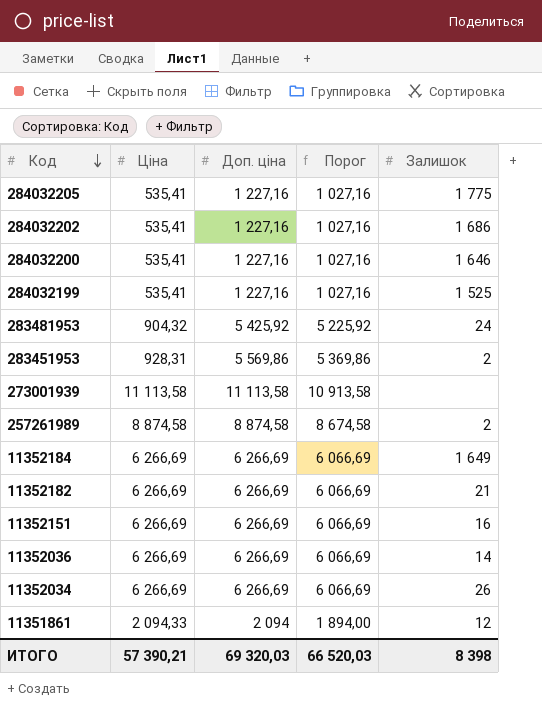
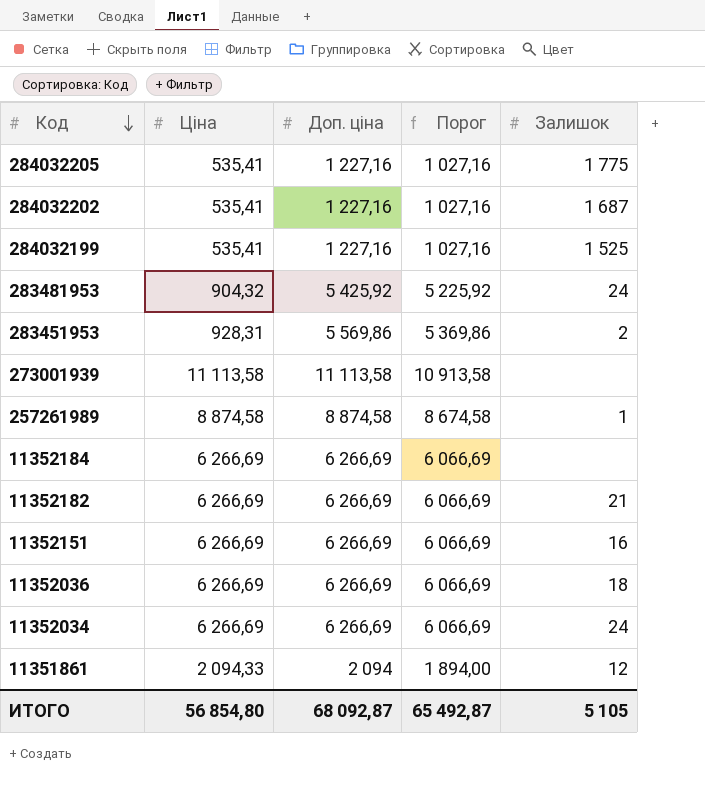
row 284032200: 535,41 | 1 227,16 | 1 027,16 | 1 646 -> none
284032202 | Залишок: 1 686 -> 1 687
257261989 | Залишок: 2 -> 1
11352184 | Залишок: 1 649 -> none
11352036 | Залишок: 14 -> 18
11352034 | Залишок: 26 -> 24
ИТОГО | Ціна: 57 390,21 -> 56 854,80
ИТОГО | Доп. ціна: 69 320,03 -> 68 092,87
ИТОГО | Порог: 66 520,03 -> 65 492,87
ИТОГО | Залишок: 8 398 -> 5 105

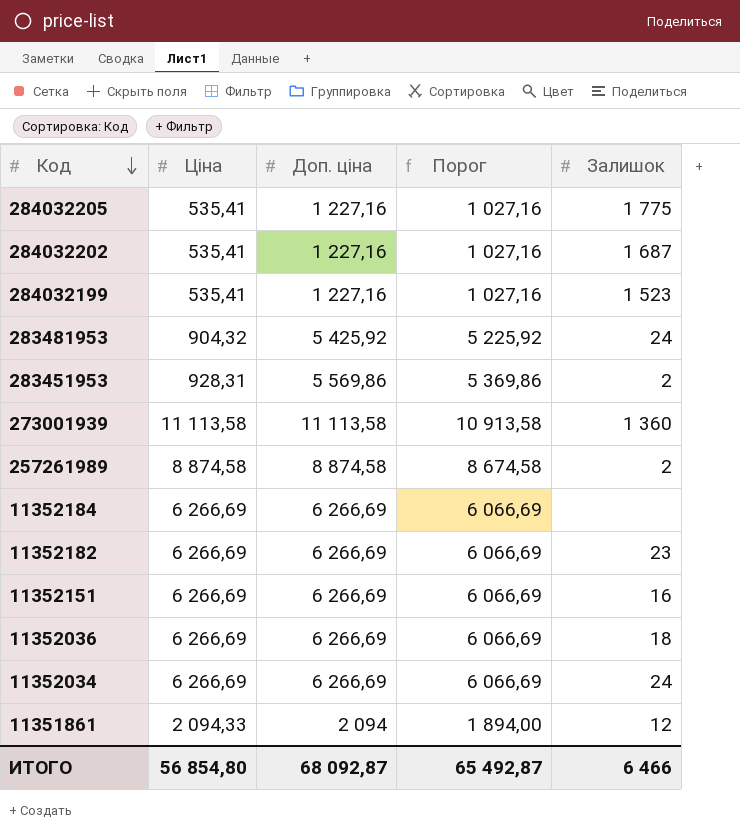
284032199 | Залишок: 1 525 -> 1 523
273001939 | Залишок: none -> 1 360
257261989 | Залишок: 1 -> 2
11352182 | Залишок: 21 -> 23
ИТОГО | Залишок: 5 105 -> 6 466

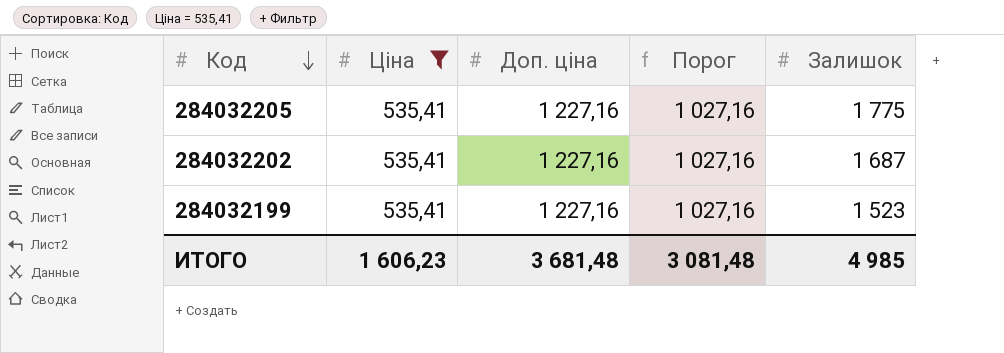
filter: none -> Ціна = 535,41
ИТОГО | Ціна: 56 854,80 -> 1 606,23
ИТОГО | Доп. ціна: 68 092,87 -> 3 681,48
ИТОГО | Порог: 65 492,87 -> 3 081,48
ИТОГО | Залишок: 6 466 -> 4 985

